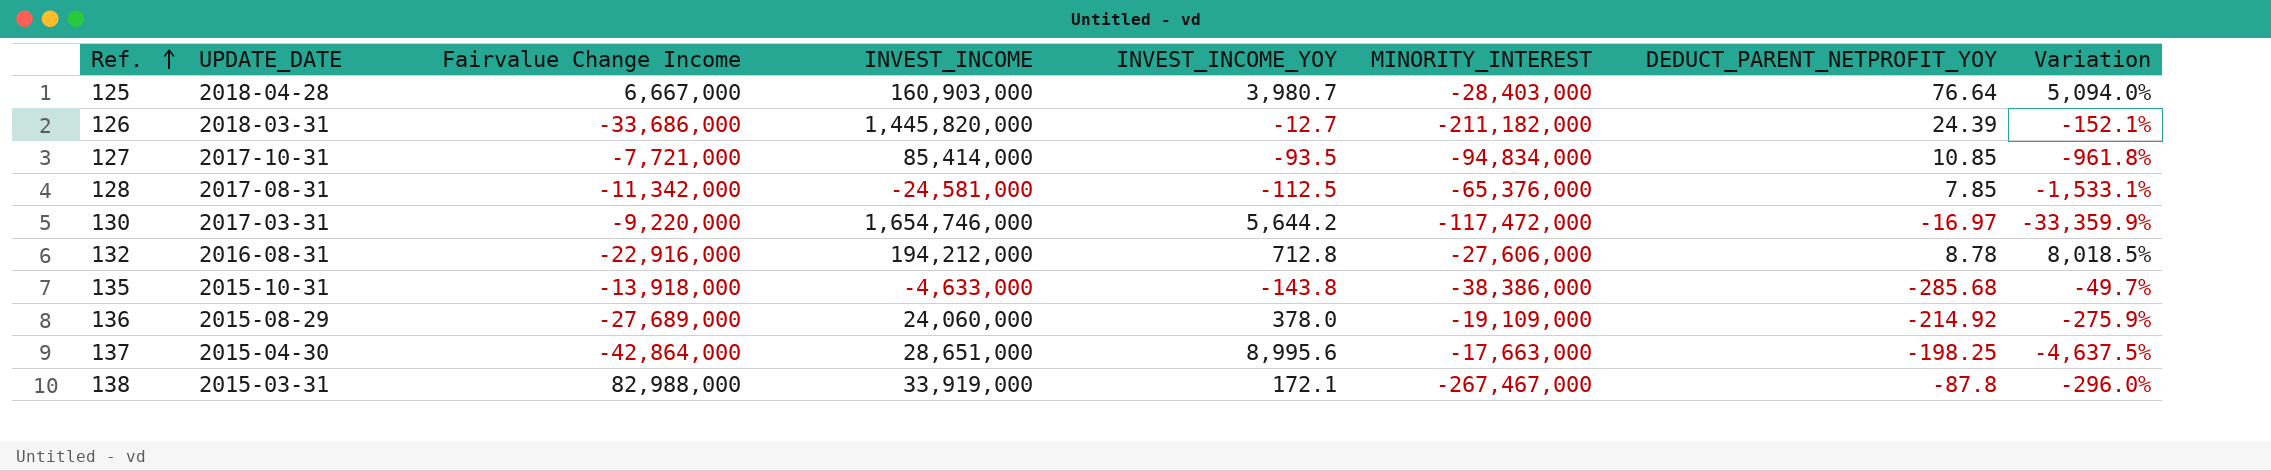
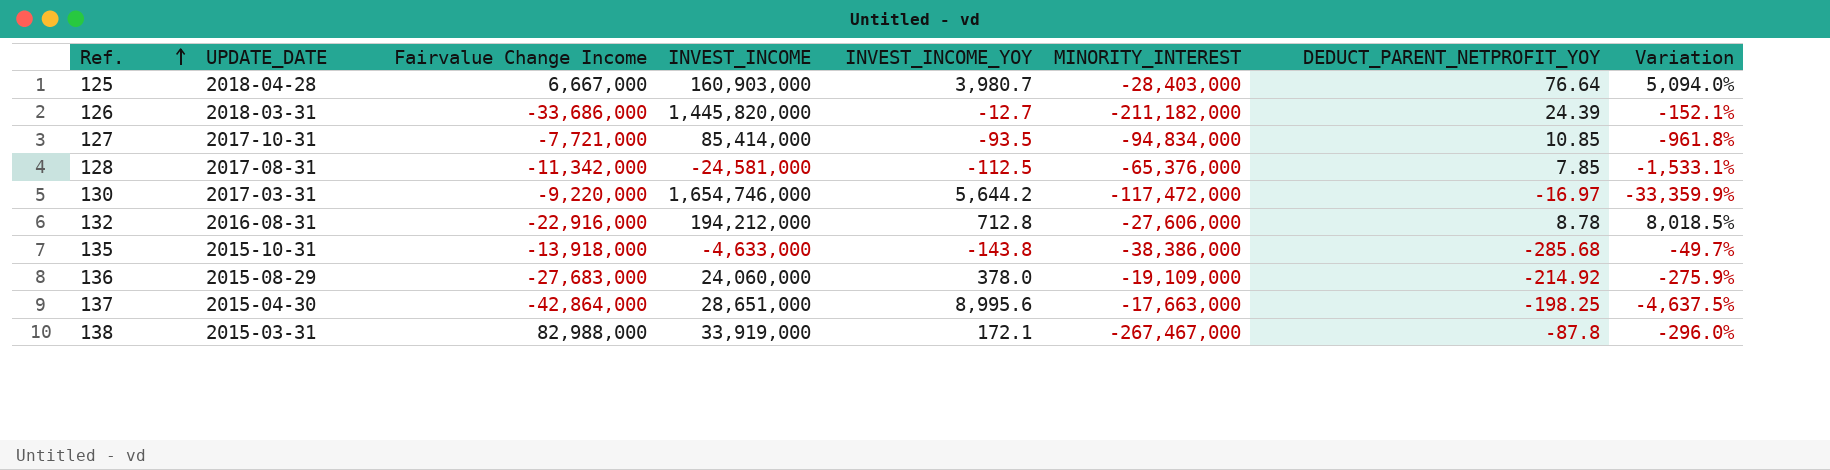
136 | Fairvalue Change Income: -27,689,000 -> -27,683,000

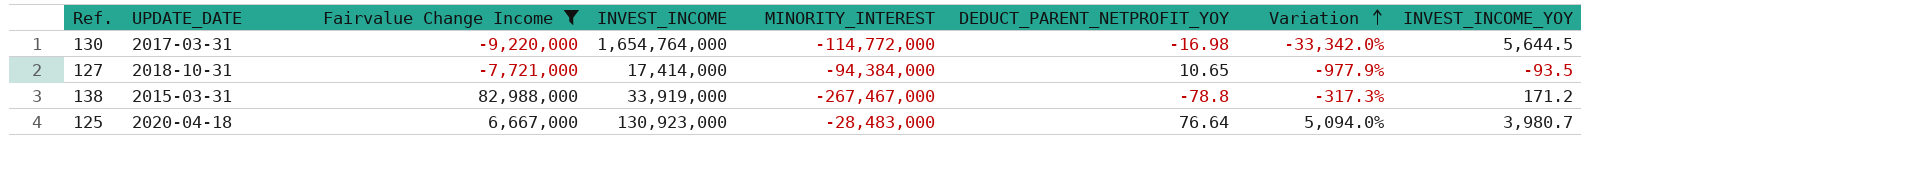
filter: none -> Fairvalue Change Income >= -9,220,000
row order: Ref. ascending -> Variation ascending
column INVEST_INCOME_YOY | position: 5 -> 8
130 | INVEST_INCOME: 1,654,746,000 -> 1,654,764,000
130 | MINORITY_INTEREST: -117,472,000 -> -114,772,000
130 | DEDUCT_PARENT_NETPROFIT_YOY: -16.97 -> -16.98
130 | Variation: -33,359.9% -> -33,342.0%
130 | INVEST_INCOME_YOY: 5,644.2 -> 5,644.5
127 | UPDATE_DATE: 2017-10-31 -> 2018-10-31
127 | INVEST_INCOME: 85,414,000 -> 17,414,000
127 | MINORITY_INTEREST: -94,834,000 -> -94,384,000
127 | DEDUCT_PARENT_NETPROFIT_YOY: 10.85 -> 10.65
127 | Variation: -961.8% -> -977.9%
138 | DEDUCT_PARENT_NETPROFIT_YOY: -87.8 -> -78.8
138 | Variation: -296.0% -> -317.3%
138 | INVEST_INCOME_YOY: 172.1 -> 171.2
125 | UPDATE_DATE: 2018-04-28 -> 2020-04-18
125 | INVEST_INCOME: 160,903,000 -> 130,923,000
125 | MINORITY_INTEREST: -28,403,000 -> -28,483,000

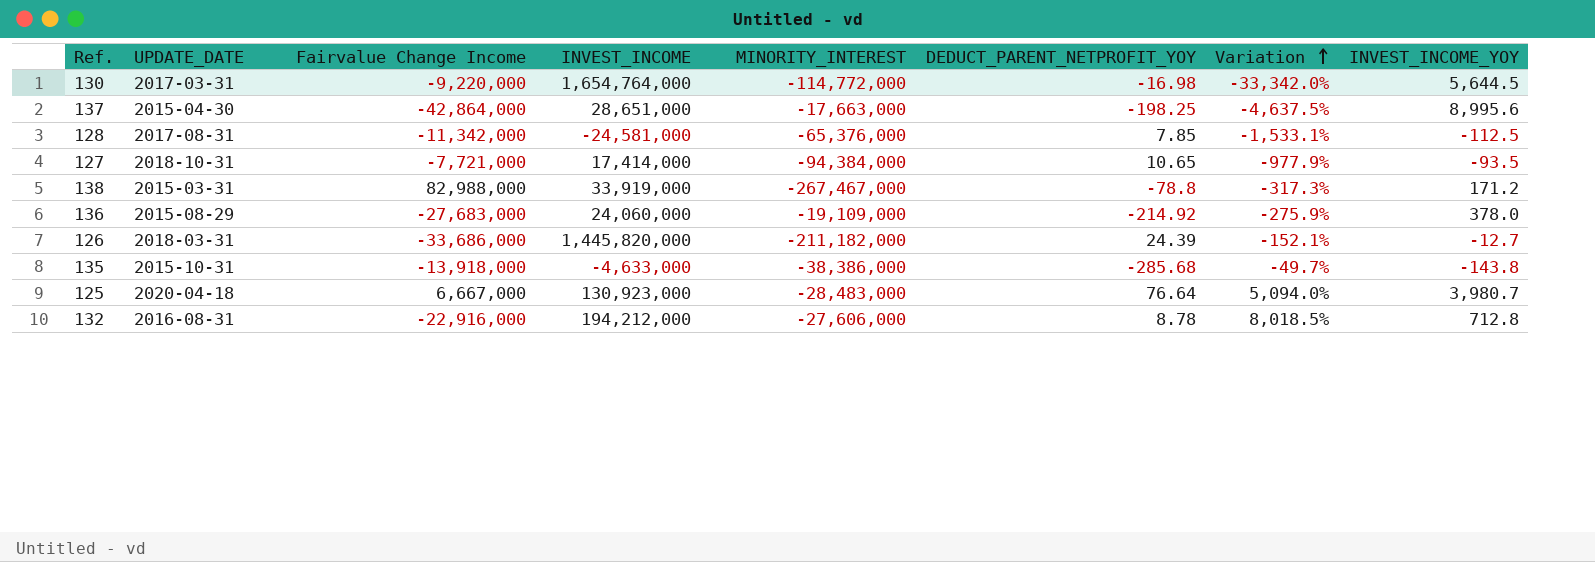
filter: Fairvalue Change Income >= -9,220,000 -> none

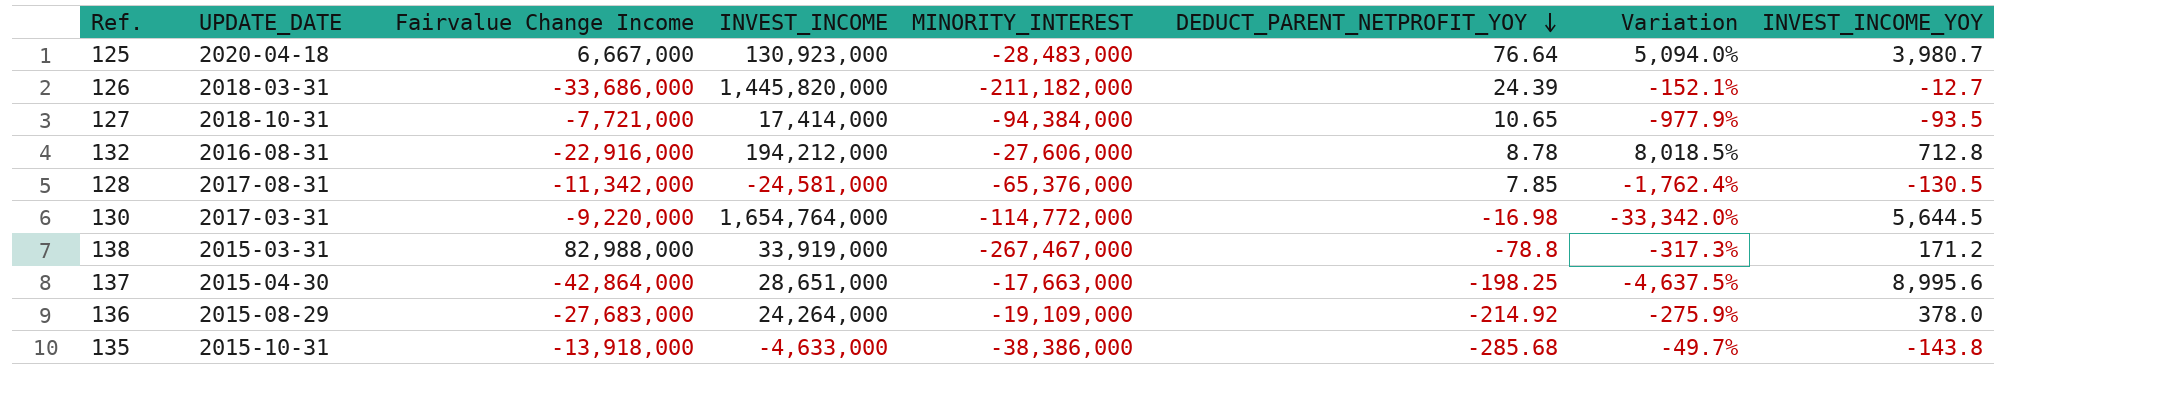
row order: Variation ascending -> DEDUCT_PARENT_NETPROFIT_YOY descending
128 | Variation: -1,533.1% -> -1,762.4%
128 | INVEST_INCOME_YOY: -112.5 -> -130.5
136 | INVEST_INCOME: 24,060,000 -> 24,264,000

